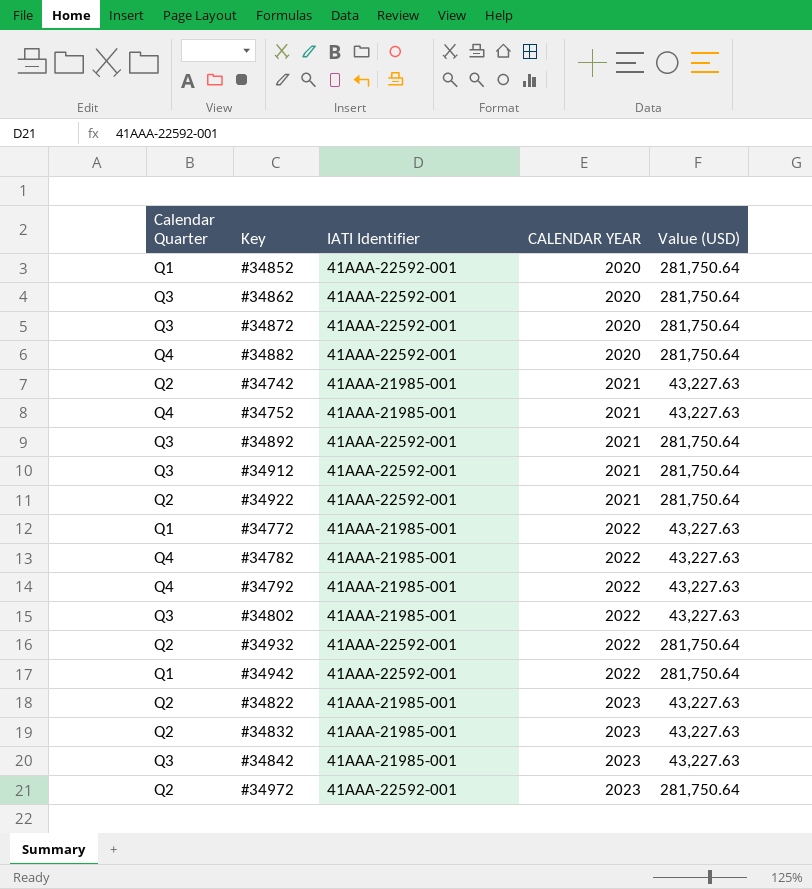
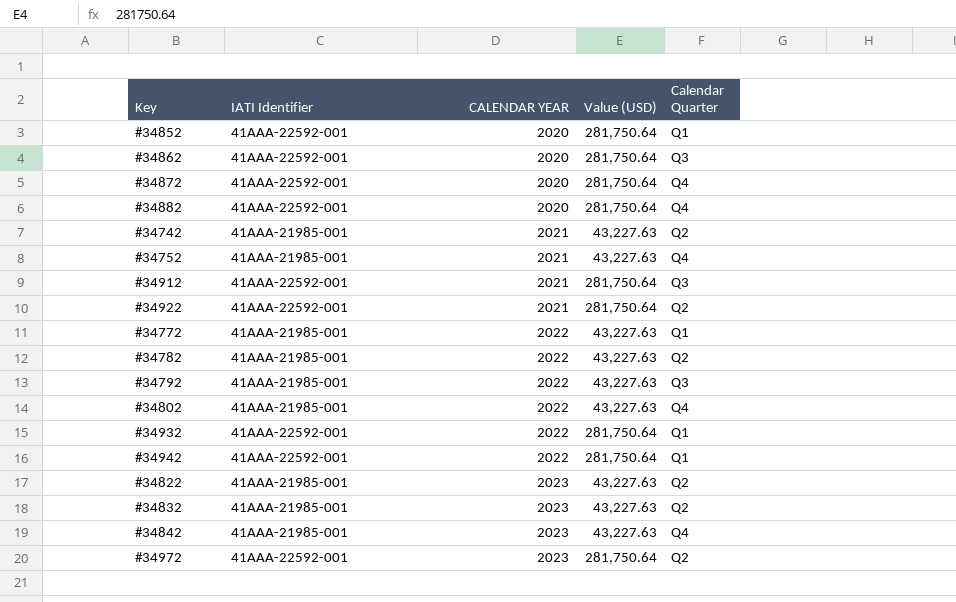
column Calendar Quarter | position: 1 -> 5
row #34892: Q3 | 41AAA-22592-001 | 2021 | 281,750.64 -> none
#34872 | Calendar Quarter: Q3 -> Q4
#34782 | Calendar Quarter: Q4 -> Q2
#34792 | Calendar Quarter: Q4 -> Q3
#34802 | Calendar Quarter: Q3 -> Q4
#34932 | Calendar Quarter: Q2 -> Q1
#34842 | Calendar Quarter: Q3 -> Q4

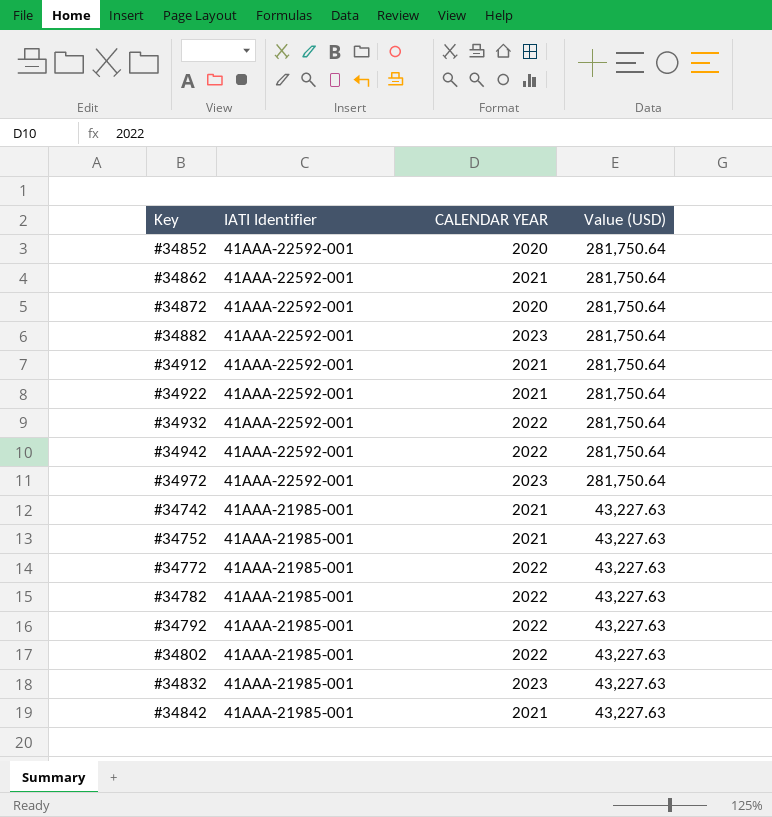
row order: CALENDAR YEAR ascending -> IATI Identifier descending
column Calendar Quarter | position: 5 -> none
row #34822: 41AAA-21985-001 | 2023 | 43,227.63 | Q2 -> none
#34862 | CALENDAR YEAR: 2020 -> 2021
#34882 | CALENDAR YEAR: 2020 -> 2023
#34842 | CALENDAR YEAR: 2023 -> 2021

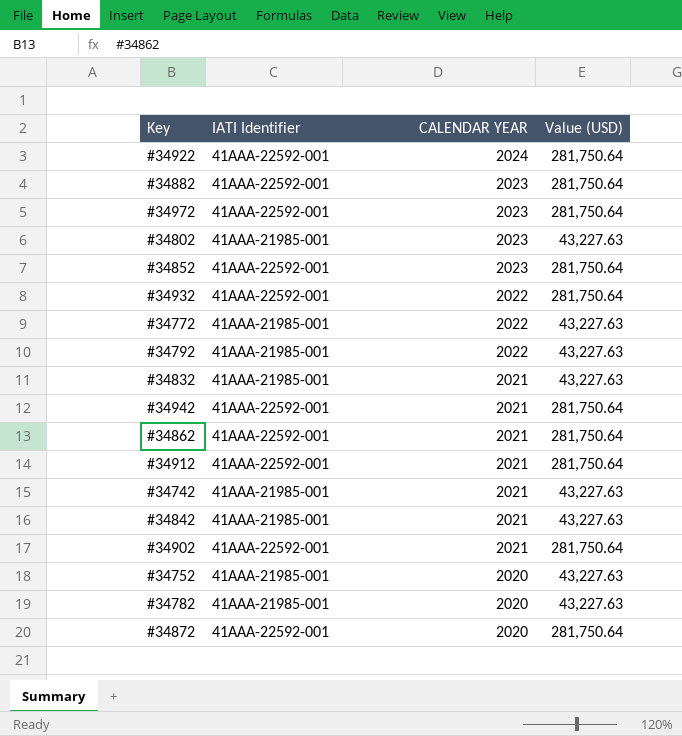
row order: IATI Identifier descending -> CALENDAR YEAR descending
#34922 | CALENDAR YEAR: 2021 -> 2024
#34802 | CALENDAR YEAR: 2022 -> 2023
#34852 | CALENDAR YEAR: 2020 -> 2023
#34832 | CALENDAR YEAR: 2023 -> 2021
#34942 | CALENDAR YEAR: 2022 -> 2021
row #34902: none -> 41AAA-22592-001 | 2021 | 281,750.64
#34752 | CALENDAR YEAR: 2021 -> 2020
#34782 | CALENDAR YEAR: 2022 -> 2020

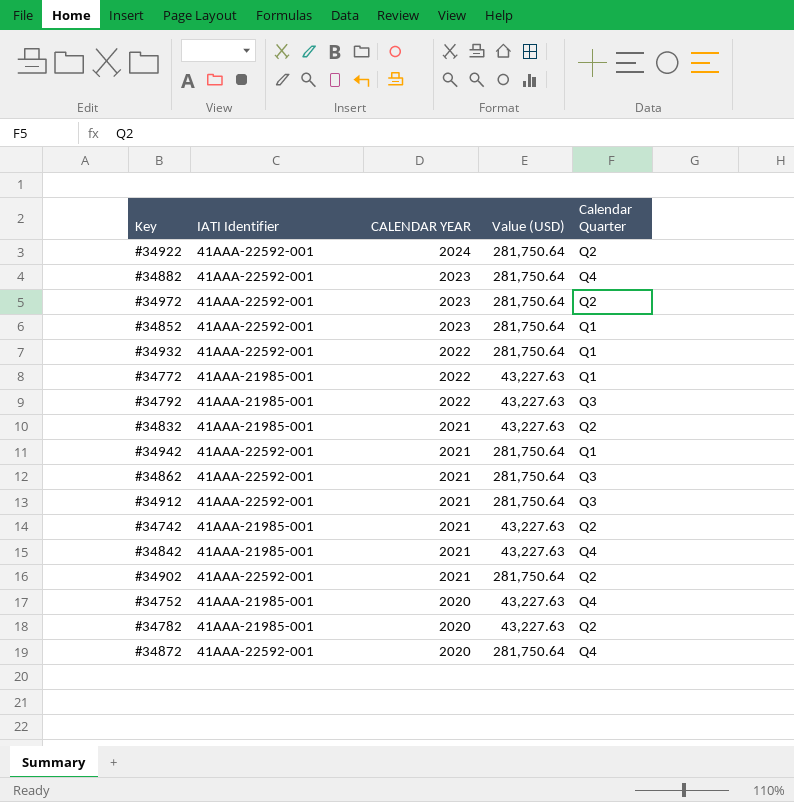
column Calendar Quarter | position: none -> 5
row #34802: 41AAA-21985-001 | 2023 | 43,227.63 -> none

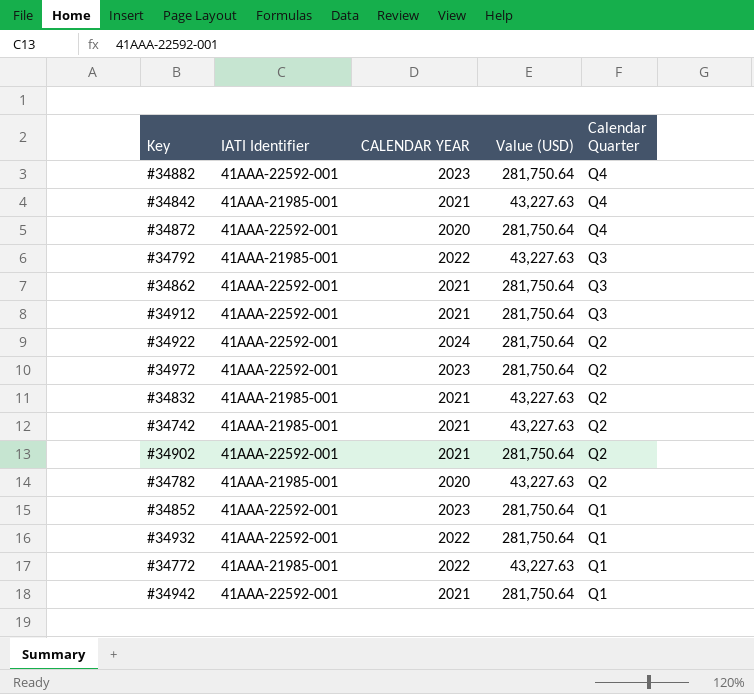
row order: CALENDAR YEAR descending -> Calendar Quarter descending
row #34752: 41AAA-21985-001 | 2020 | 43,227.63 | Q4 -> none

